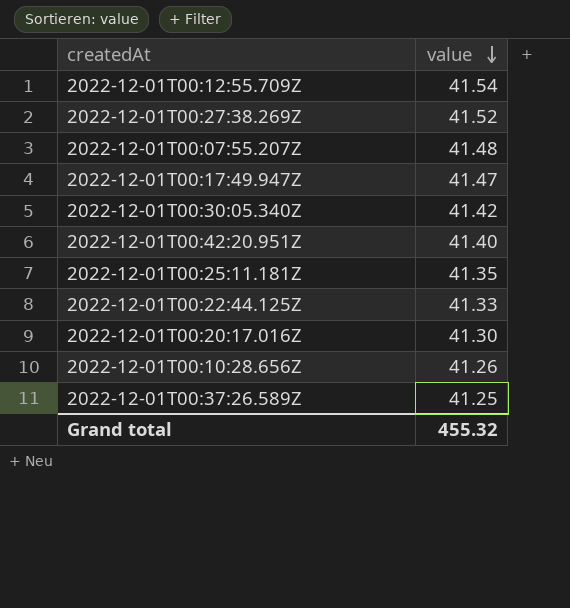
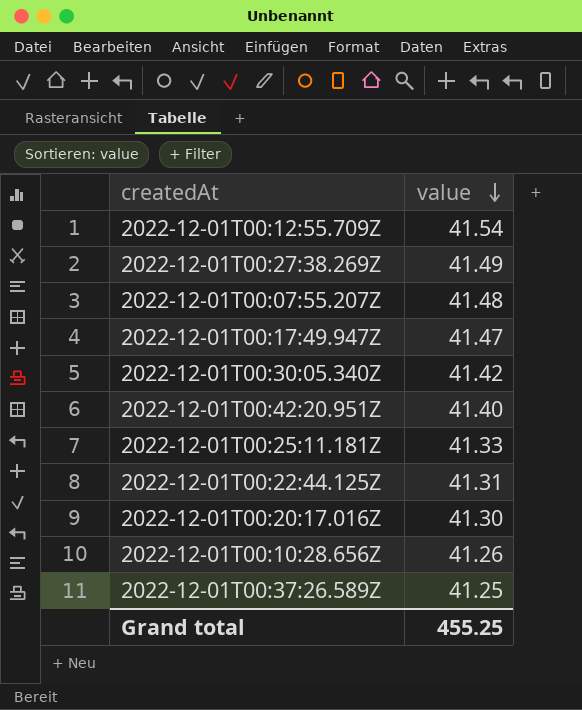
2022-12-01T00:27:38.269Z | value: 41.52 -> 41.49
2022-12-01T00:25:11.181Z | value: 41.35 -> 41.33
2022-12-01T00:22:44.125Z | value: 41.33 -> 41.31
Grand total | value: 455.32 -> 455.25

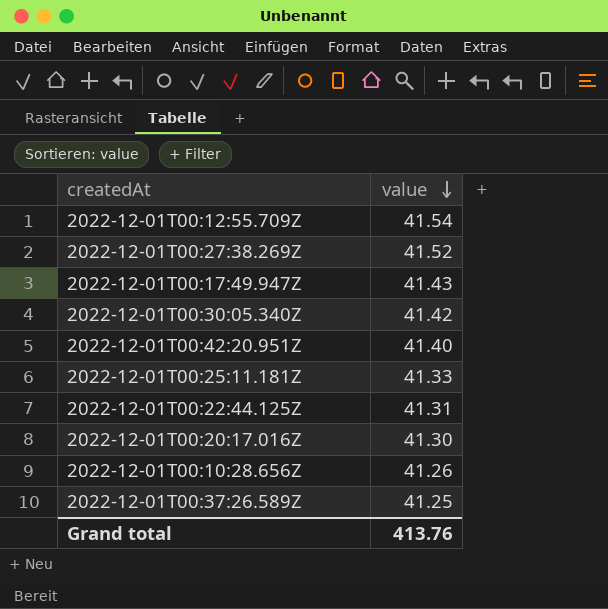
row 2022-12-01T00:07:55.207Z: 41.48 -> none
2022-12-01T00:27:38.269Z | value: 41.49 -> 41.52
2022-12-01T00:17:49.947Z | value: 41.47 -> 41.43
Grand total | value: 455.25 -> 413.76

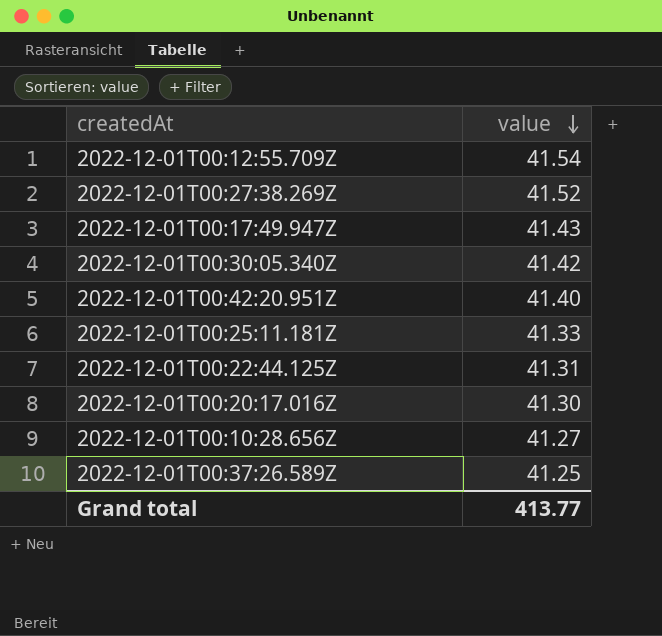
2022-12-01T00:10:28.656Z | value: 41.26 -> 41.27
Grand total | value: 413.76 -> 413.77

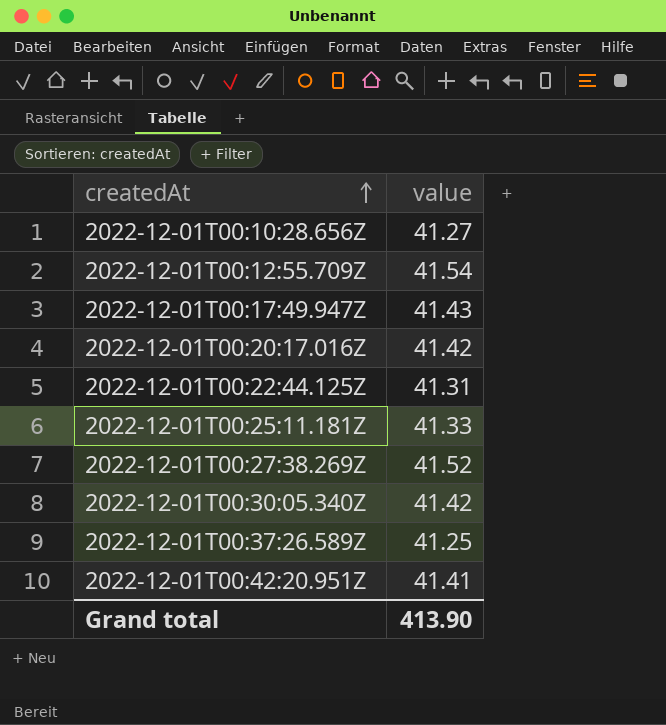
row order: value descending -> createdAt ascending
2022-12-01T00:20:17.016Z | value: 41.30 -> 41.42
2022-12-01T00:42:20.951Z | value: 41.40 -> 41.41
Grand total | value: 413.77 -> 413.90

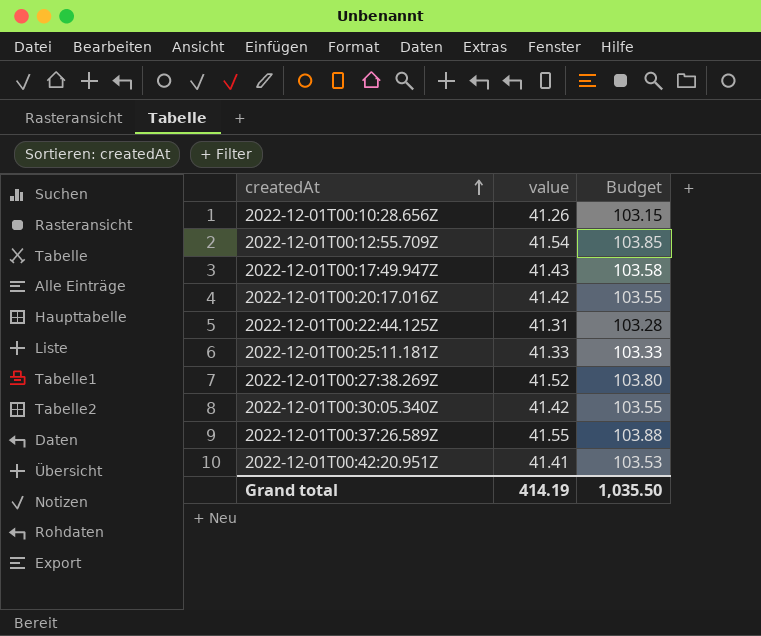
column Budget | formula: none -> [value] * 2.5
2022-12-01T00:10:28.656Z | value: 41.27 -> 41.26
2022-12-01T00:37:26.589Z | value: 41.25 -> 41.55
Grand total | value: 413.90 -> 414.19

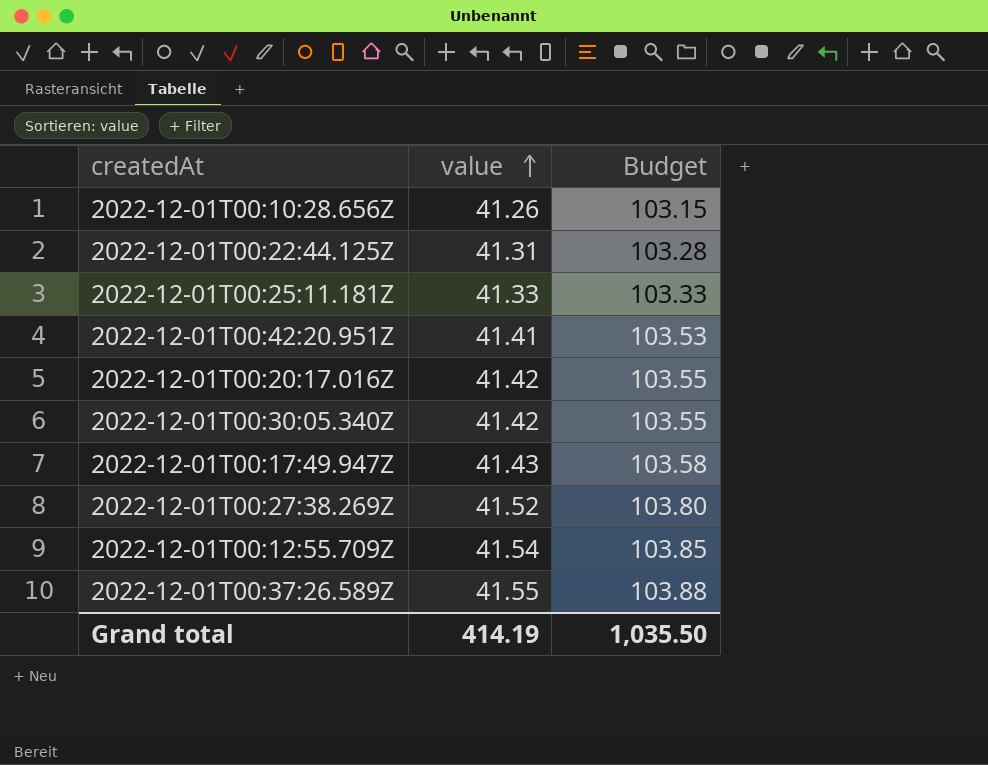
row order: createdAt ascending -> value ascending

